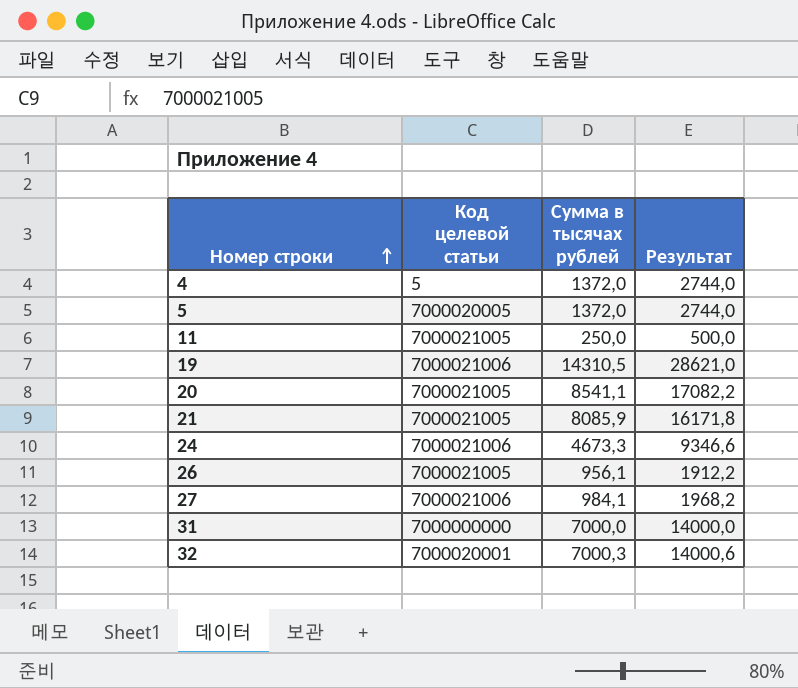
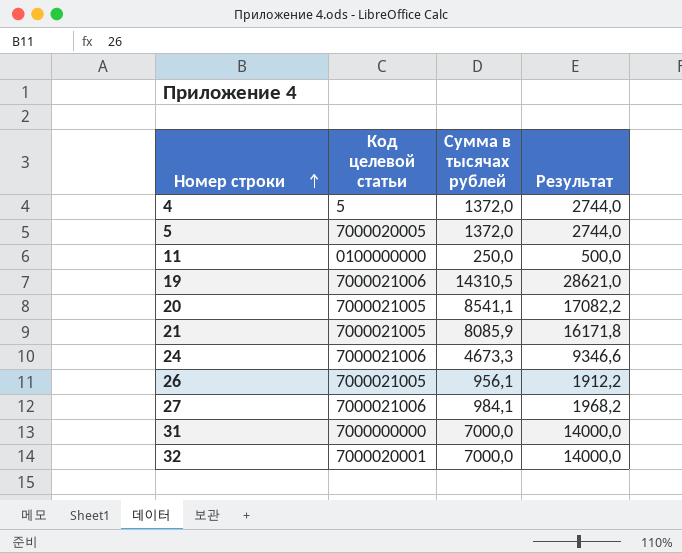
11 | Код целевой статьи: 7000021005 -> 0100000000
32 | Сумма в тысячах рублей: 7000,3 -> 7000,0
32 | Результат: 14000,6 -> 14000,0

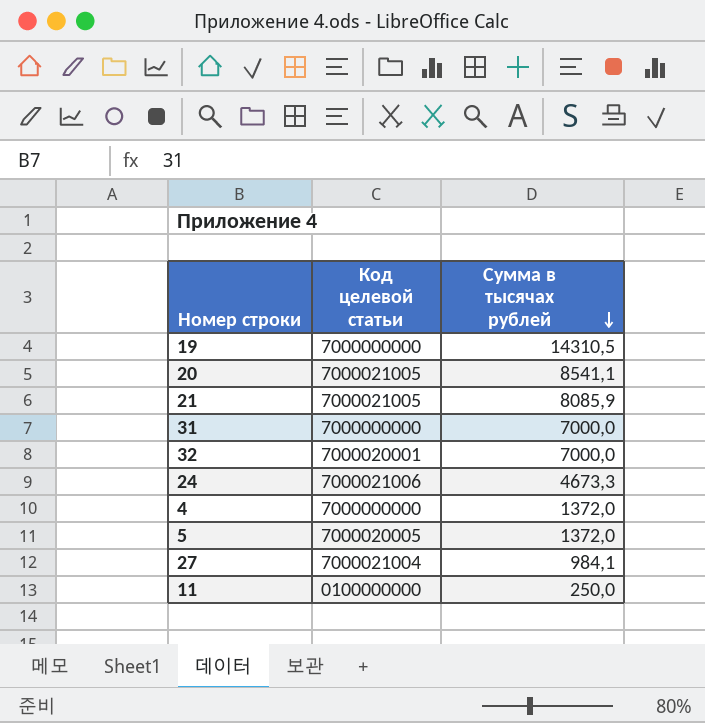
row order: Номер строки ascending -> Сумма в тысячах рублей descending
column Результат | formula: [Сумма в тысячах рублей] * 2 -> none
row 26: 7000021005 | 956,1 | 1912,2 -> none
19 | Код целевой статьи: 7000021006 -> 7000000000
4 | Код целевой статьи: 5 -> 7000000000
27 | Код целевой статьи: 7000021006 -> 7000021004

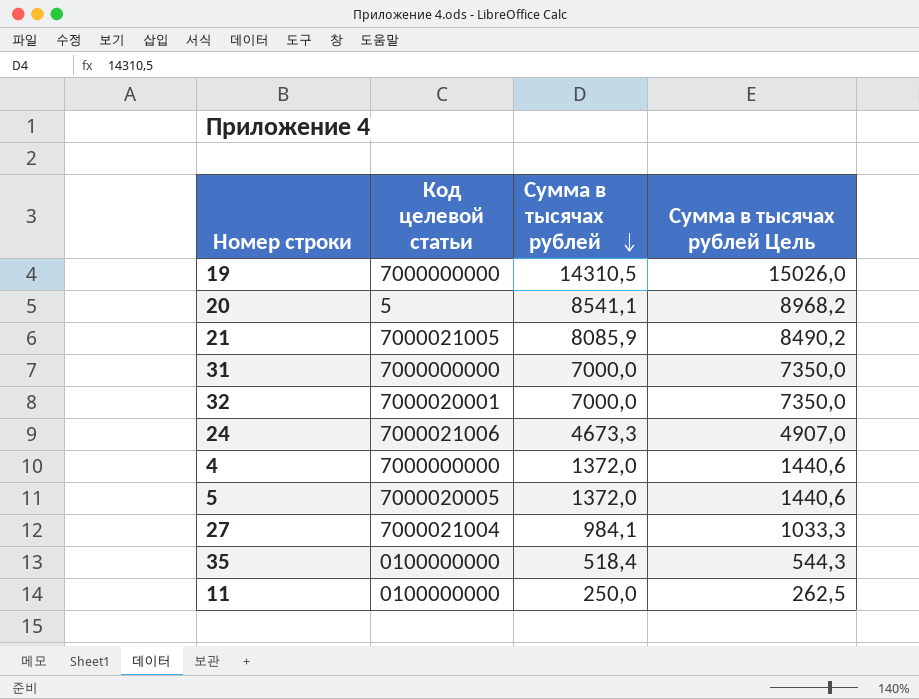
column Сумма в тысячах рублей Цель | formula: none -> [Сумма в тысячах рублей] * 1,05
20 | Код целевой статьи: 7000021005 -> 5
row 35: none -> 0100000000 | 518,4 | 544,3

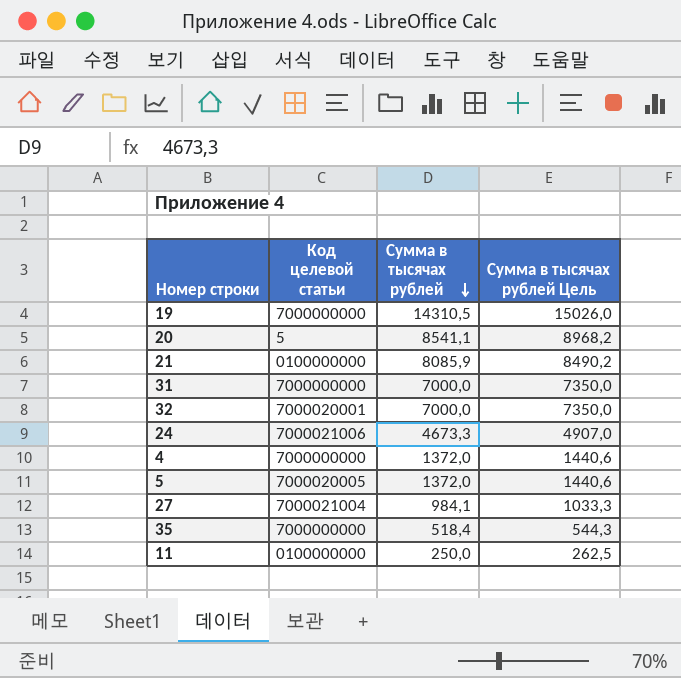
21 | Код целевой статьи: 7000021005 -> 0100000000
35 | Код целевой статьи: 0100000000 -> 7000000000

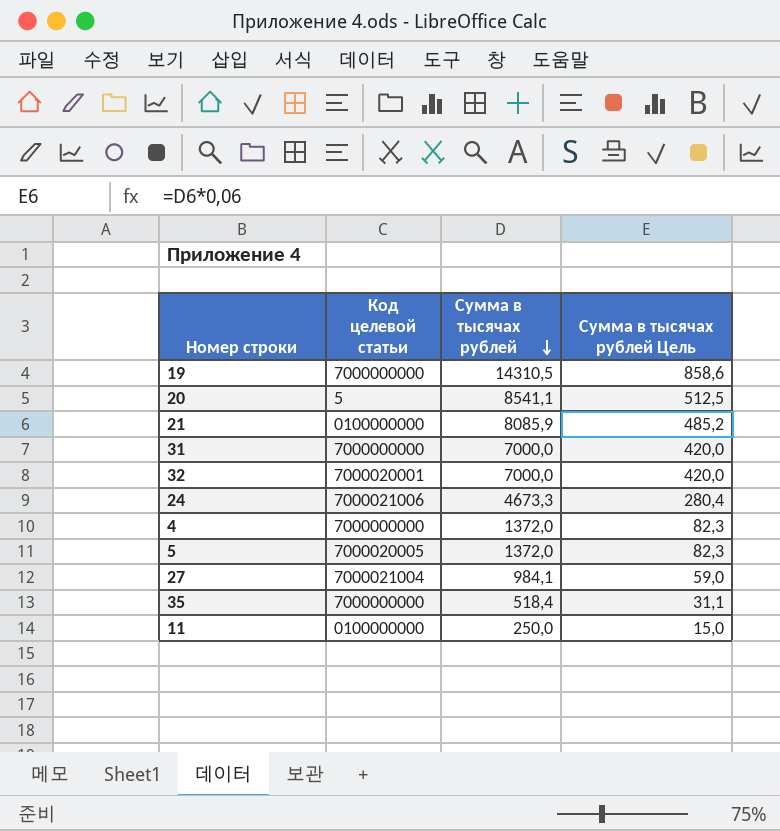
column Сумма в тысячах рублей Цель | formula: [Сумма в тысячах рублей] * 1,05 -> [Сумма в тысячах рублей] * 0,06

